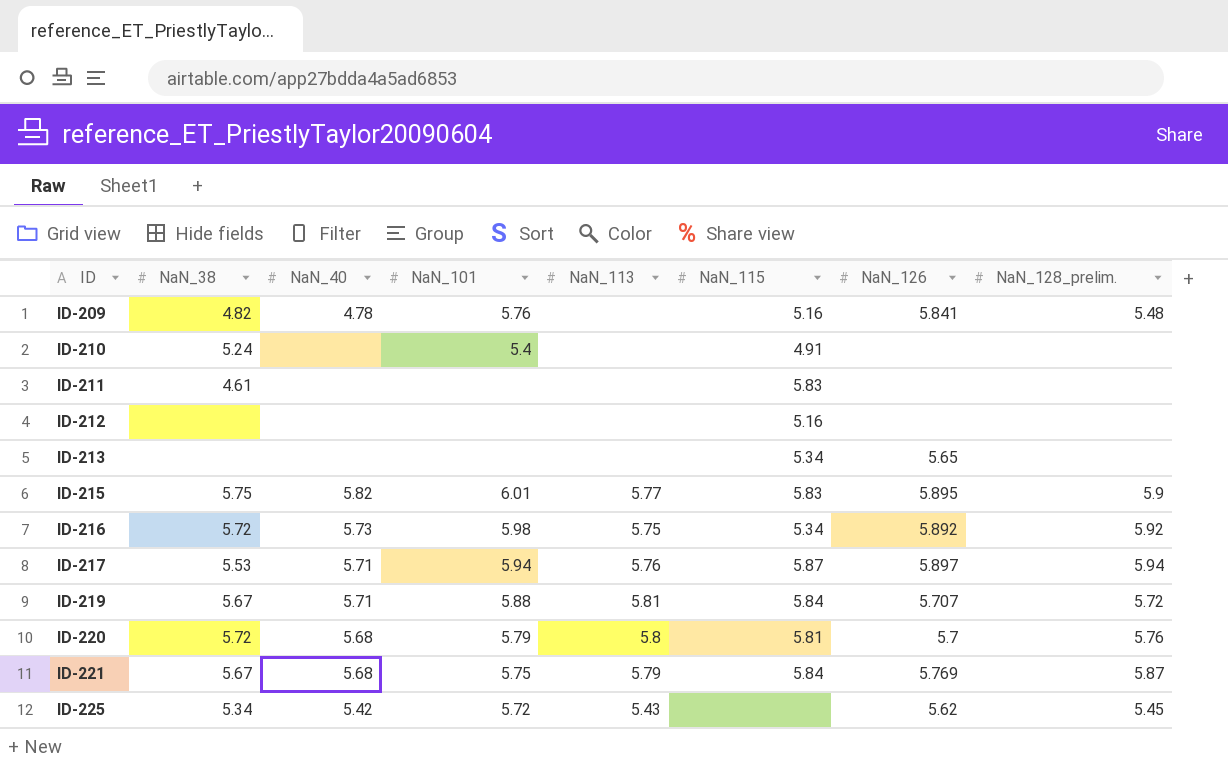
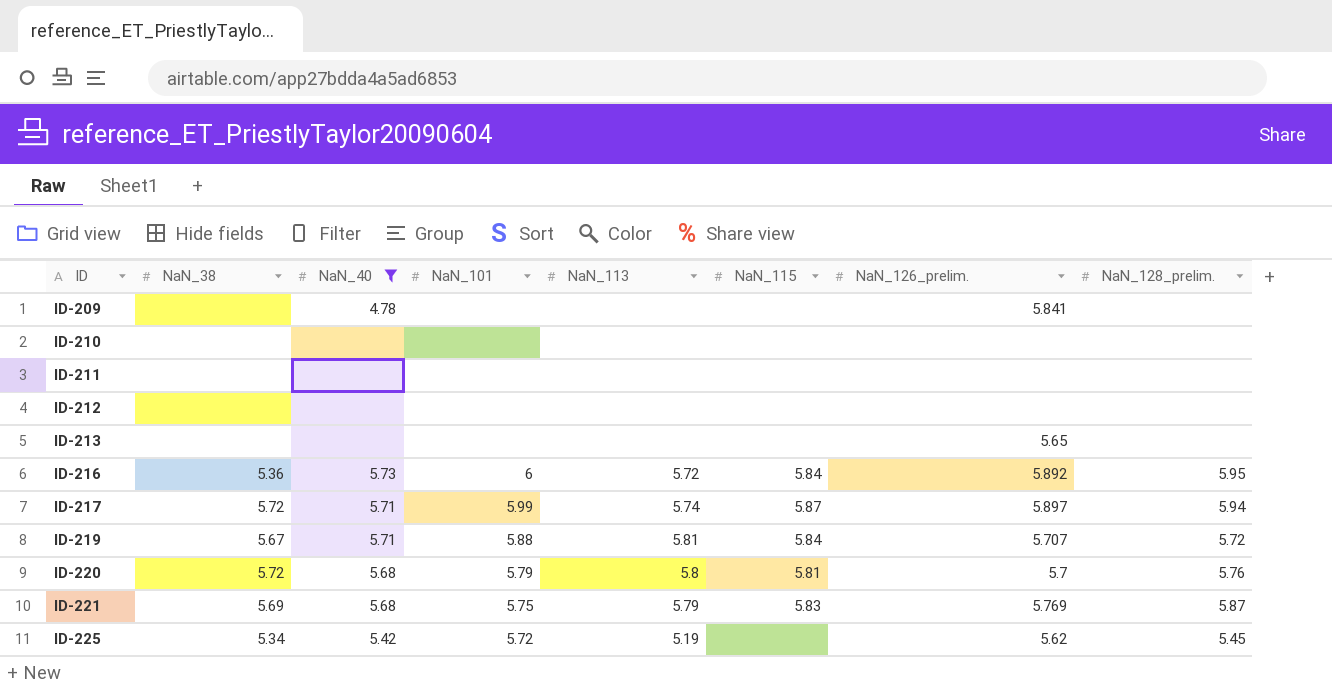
filter: none -> NaN_40 != 5.82
column name: NaN_126 -> NaN_126_prelim.
ID-209 | NaN_38: 4.82 -> none
ID-209 | NaN_101: 5.76 -> none
ID-209 | NaN_115: 5.16 -> none
ID-209 | NaN_128_prelim.: 5.48 -> none
ID-210 | NaN_38: 5.24 -> none
ID-210 | NaN_101: 5.4 -> none
ID-210 | NaN_115: 4.91 -> none
ID-211 | NaN_38: 4.61 -> none
ID-211 | NaN_115: 5.83 -> none
ID-212 | NaN_115: 5.16 -> none
ID-213 | NaN_115: 5.34 -> none
ID-216 | NaN_38: 5.72 -> 5.36
ID-216 | NaN_101: 5.98 -> 6
ID-216 | NaN_113: 5.75 -> 5.72
ID-216 | NaN_115: 5.34 -> 5.84
ID-216 | NaN_128_prelim.: 5.92 -> 5.95
ID-217 | NaN_38: 5.53 -> 5.72
ID-217 | NaN_101: 5.94 -> 5.99
ID-217 | NaN_113: 5.76 -> 5.74
ID-221 | NaN_38: 5.67 -> 5.69
ID-221 | NaN_115: 5.84 -> 5.83
ID-225 | NaN_113: 5.43 -> 5.19

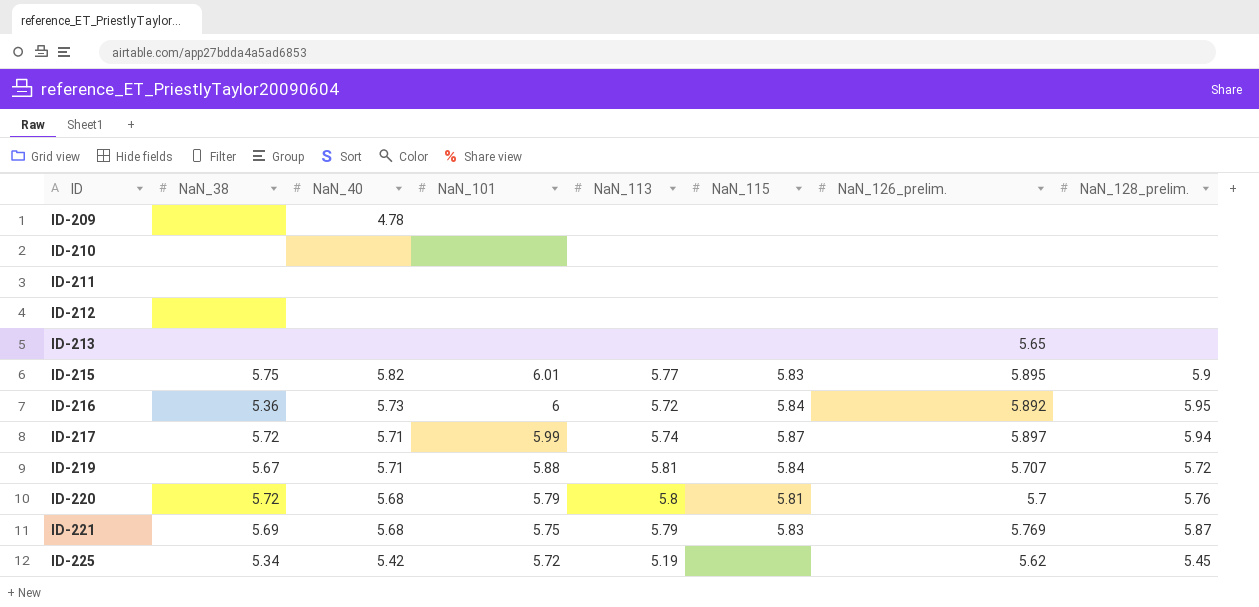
filter: NaN_40 != 5.82 -> none
ID-209 | NaN_126_prelim.: 5.841 -> none

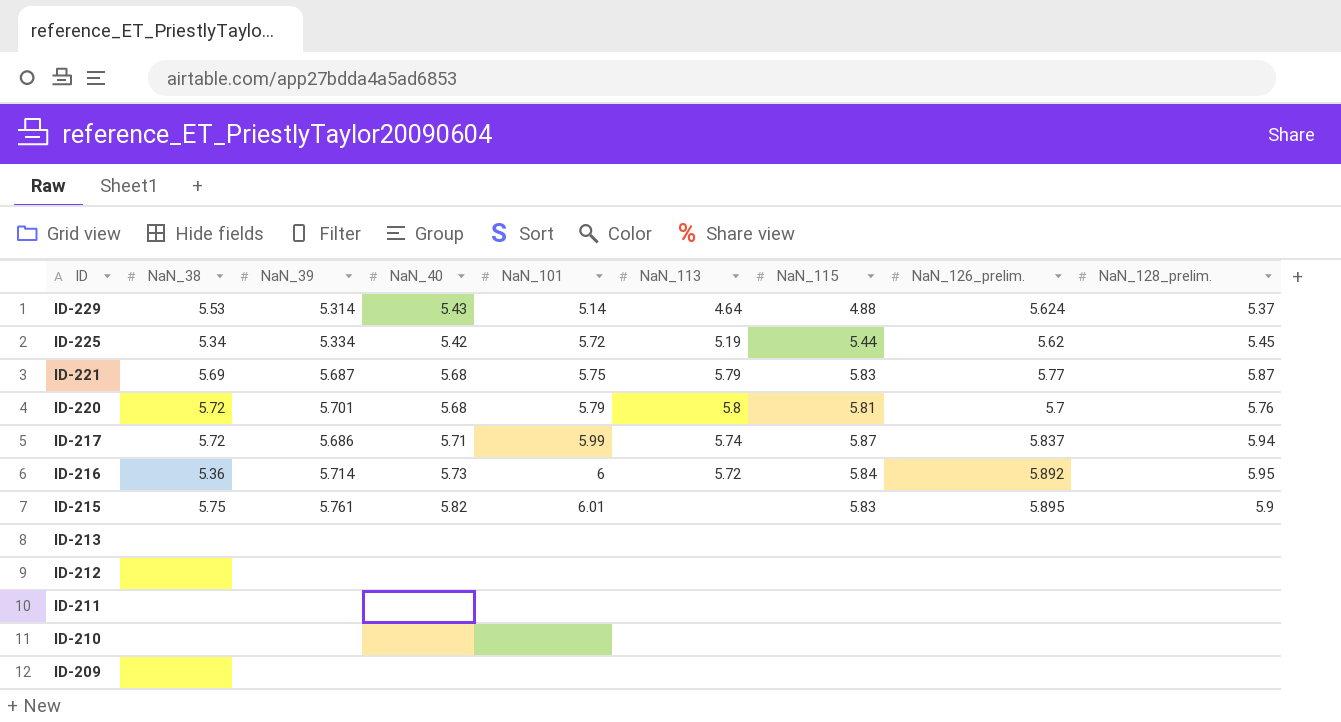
row order: ID ascending -> ID descending
column NaN_39 | position: none -> 3
row ID-219: 5.67 | 5.71 | 5.88 | 5.81 | 5.84 | 5.707 | 5.72 -> none
row ID-229: none -> 5.53 | 5.314 | 5.43 | 5.14 | 4.64 | 4.88 | 5.624 | 5.37
ID-225 | NaN_115: none -> 5.44
ID-221 | NaN_126_prelim.: 5.769 -> 5.77
ID-217 | NaN_126_prelim.: 5.897 -> 5.837
ID-215 | NaN_113: 5.77 -> none
ID-213 | NaN_126_prelim.: 5.65 -> none
ID-209 | NaN_40: 4.78 -> none

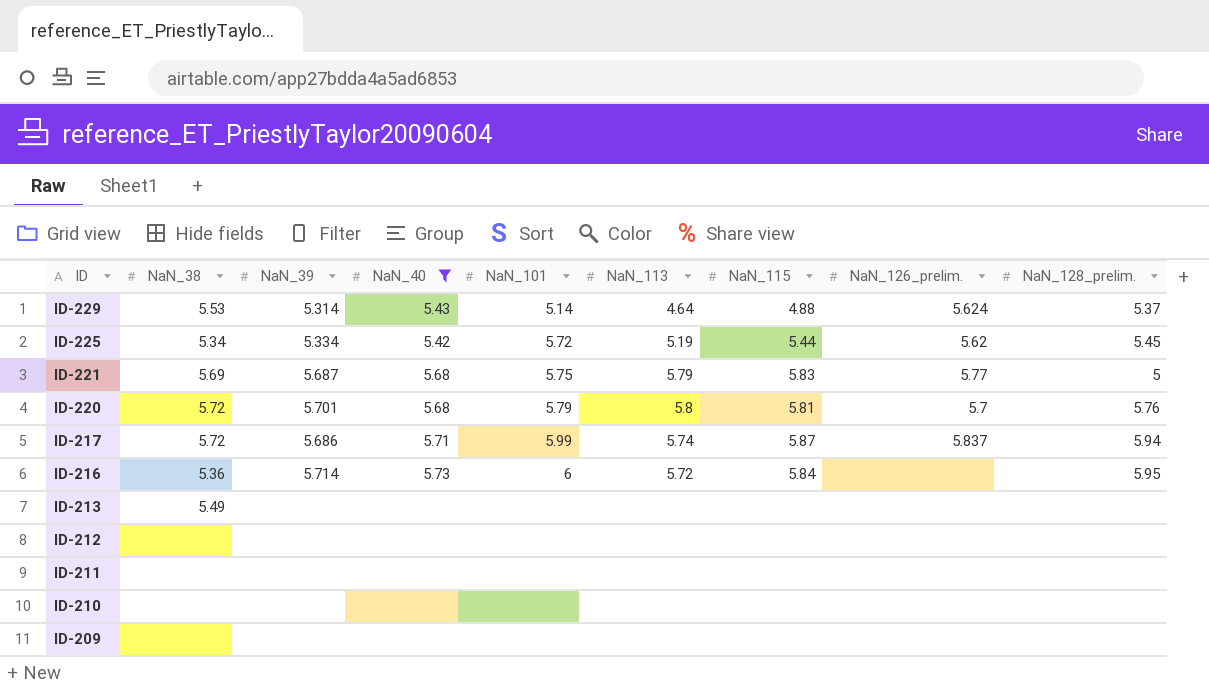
filter: none -> NaN_40 != 5.82
ID-221 | NaN_128_prelim.: 5.87 -> 5
ID-216 | NaN_126_prelim.: 5.892 -> none
ID-213 | NaN_38: none -> 5.49

